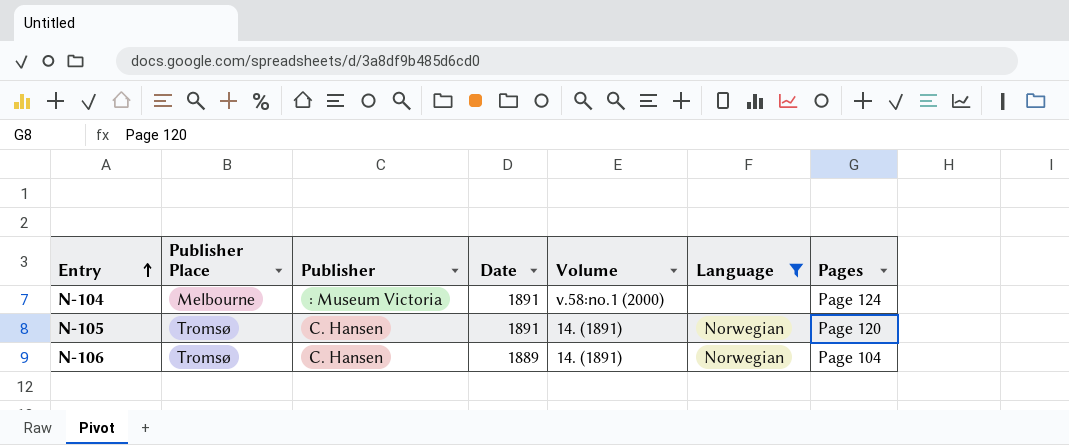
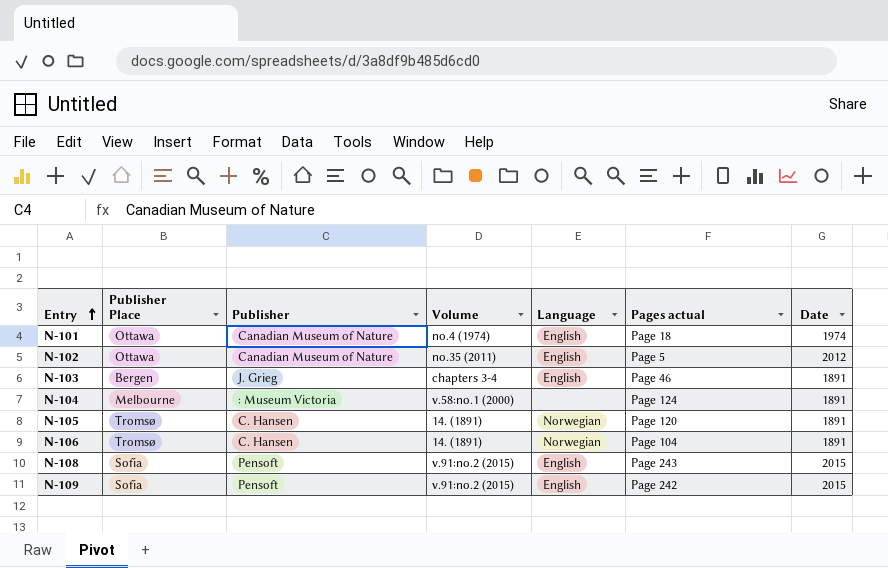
filter: Language != English -> none
column name: Pages -> Pages actual
column Date | position: 4 -> 7
N-106 | Date: 1889 -> 1891

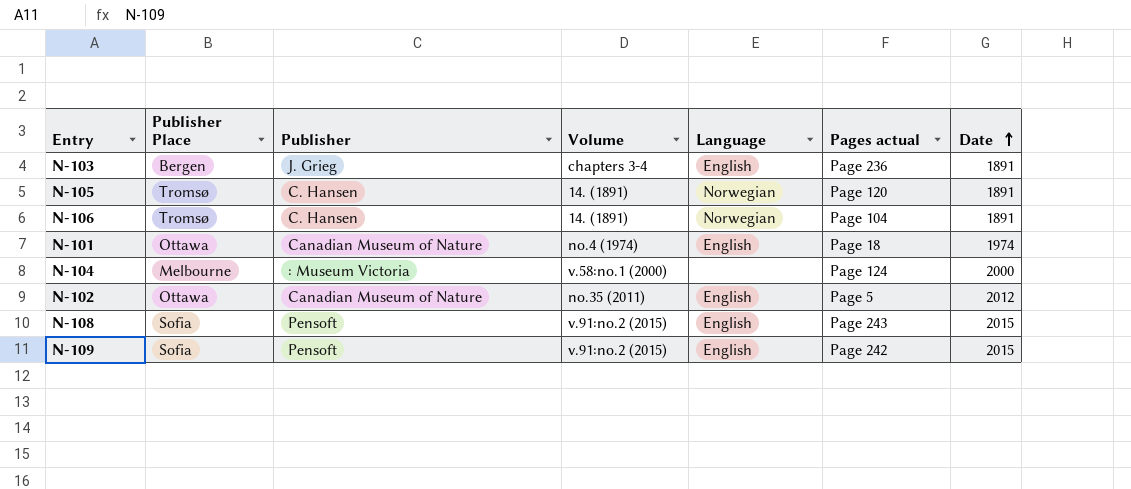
row order: Entry ascending -> Date ascending
N-103 | Pages actual: Page 46 -> Page 236
N-104 | Date: 1891 -> 2000

